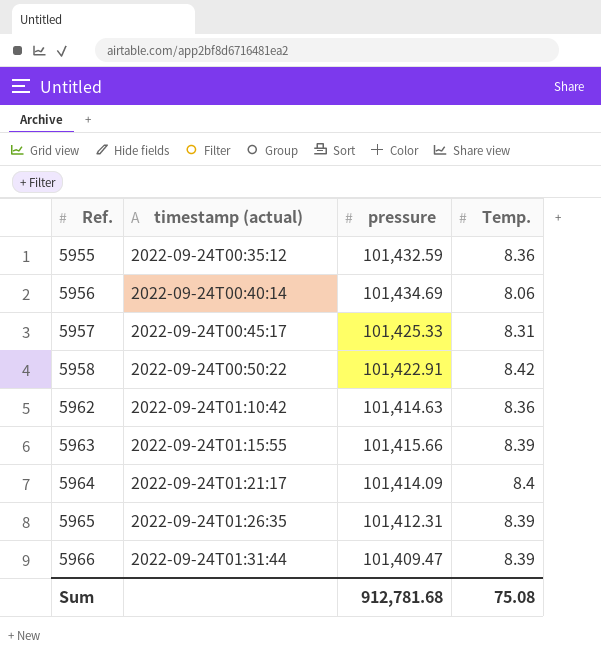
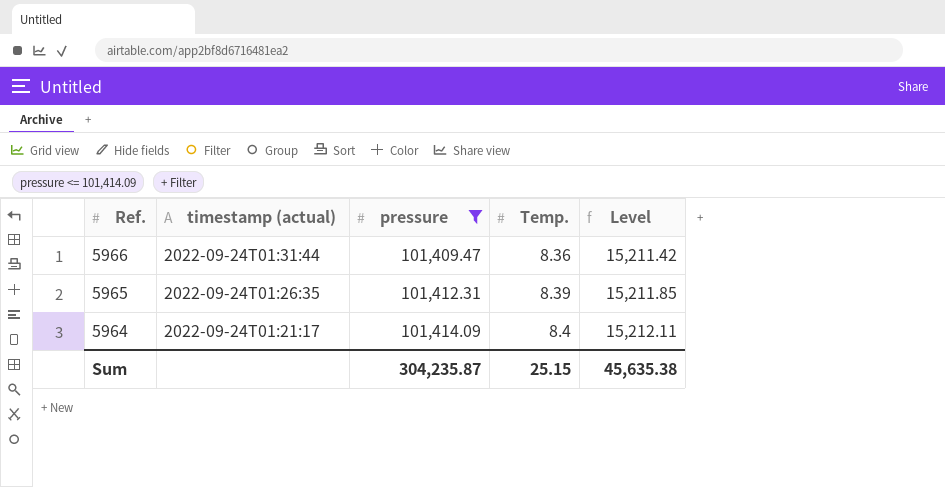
filter: none -> pressure <= 101,414.09
row order: Ref. ascending -> Ref. descending
column Level | formula: none -> [pressure] * 0.15
5966 | Temp.: 8.39 -> 8.36
Sum | pressure: 912,781.68 -> 304,235.87
Sum | Temp.: 75.08 -> 25.15

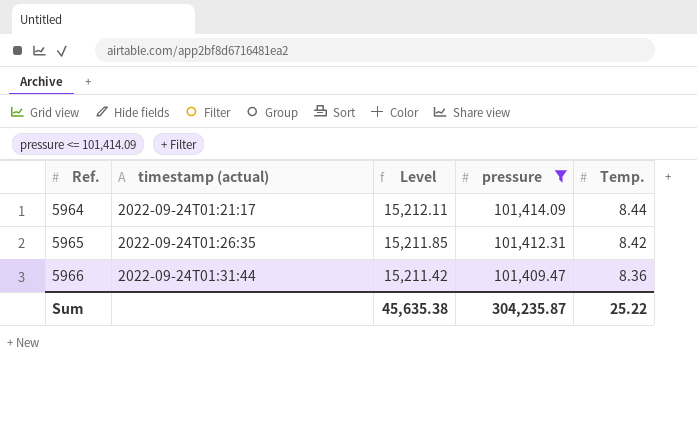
row order: Ref. descending -> Ref. ascending
column Level | position: 5 -> 3
5964 | Temp.: 8.4 -> 8.44
5965 | Temp.: 8.39 -> 8.42
Sum | Temp.: 25.15 -> 25.22

